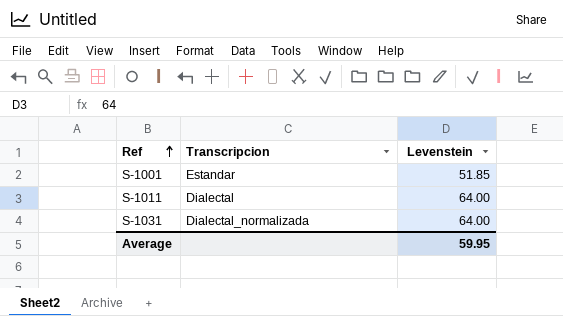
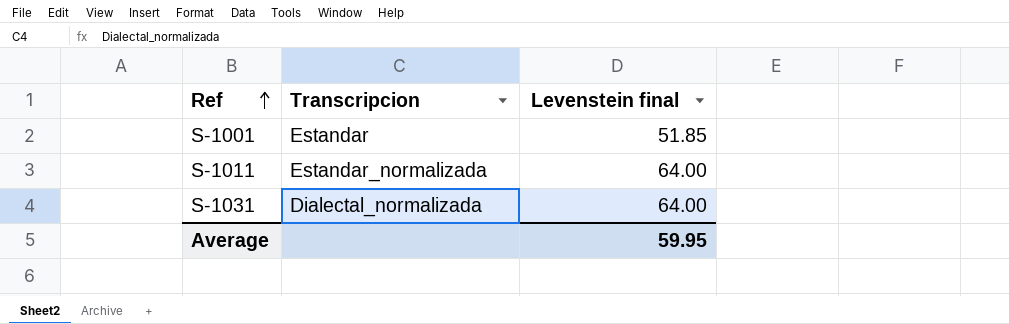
column name: Levenstein -> Levenstein final
S-1011 | Transcripcion: Dialectal -> Estandar_normalizada

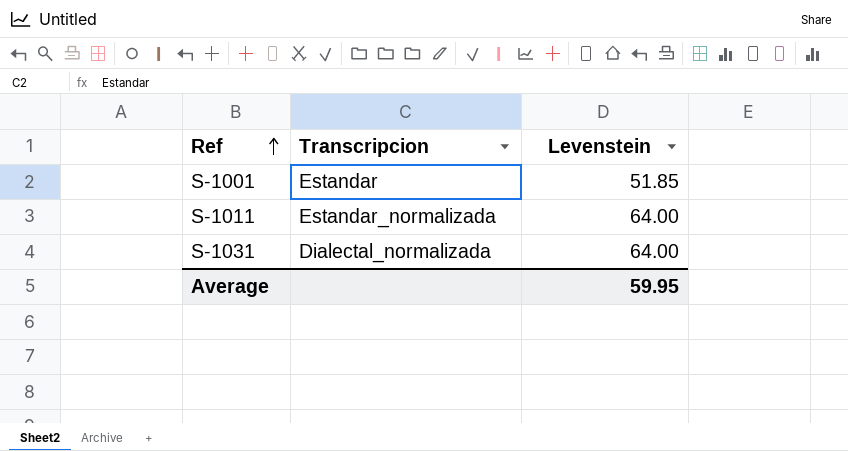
column name: Levenstein final -> Levenstein

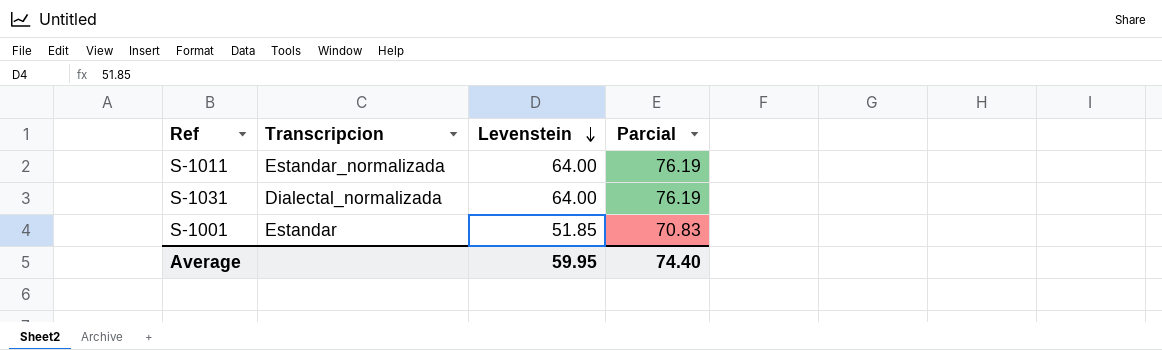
row order: Ref ascending -> Levenstein descending
column Parcial | position: none -> 4

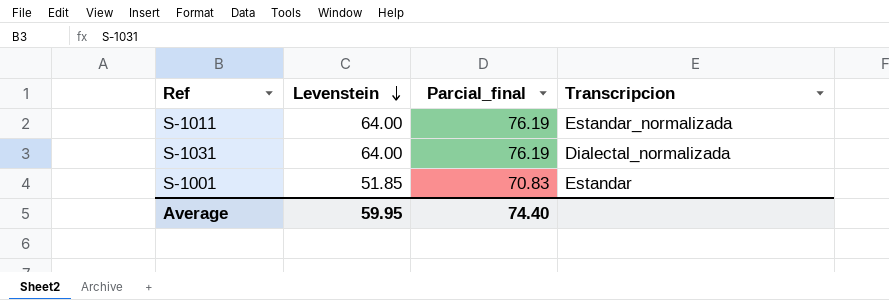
column name: Parcial -> Parcial_final
column Transcripcion | position: 2 -> 4

